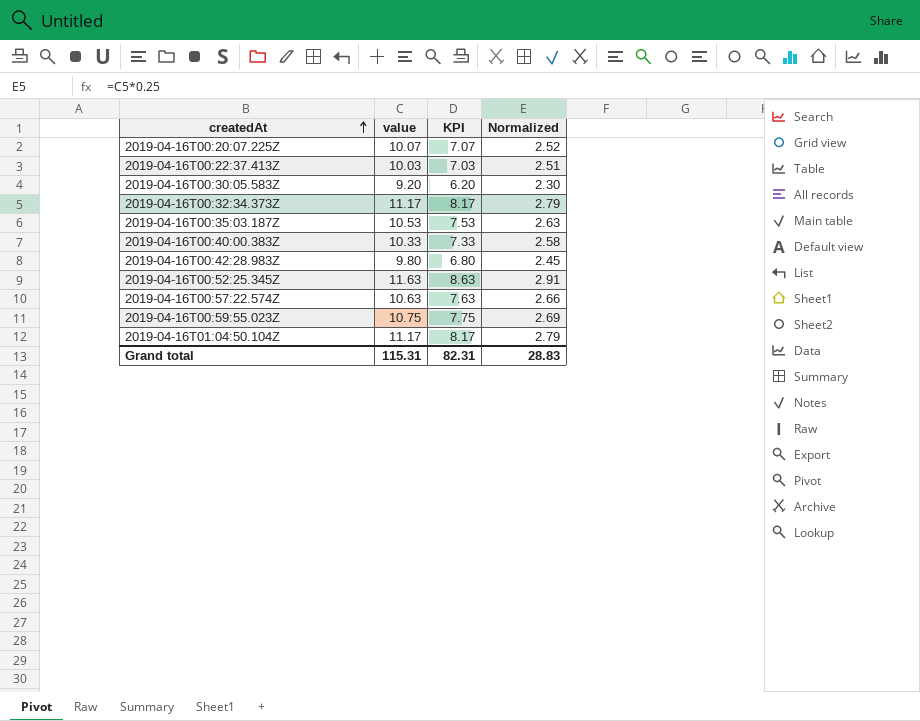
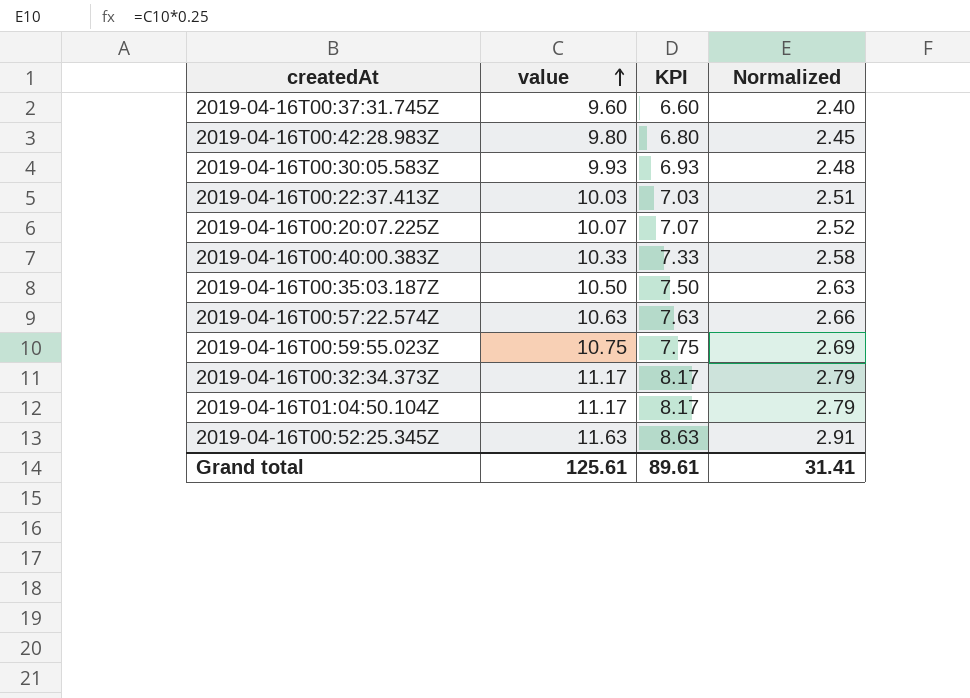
row order: createdAt ascending -> value ascending
row 2019-04-16T00:37:31.745Z: none -> 9.60 | 6.60 | 2.40
2019-04-16T00:30:05.583Z | value: 9.20 -> 9.93
2019-04-16T00:30:05.583Z | KPI: 6.20 -> 6.93
2019-04-16T00:30:05.583Z | Normalized: 2.30 -> 2.48
2019-04-16T00:35:03.187Z | value: 10.53 -> 10.50
2019-04-16T00:35:03.187Z | KPI: 7.53 -> 7.50
Grand total | value: 115.31 -> 125.61
Grand total | KPI: 82.31 -> 89.61
Grand total | Normalized: 28.83 -> 31.41

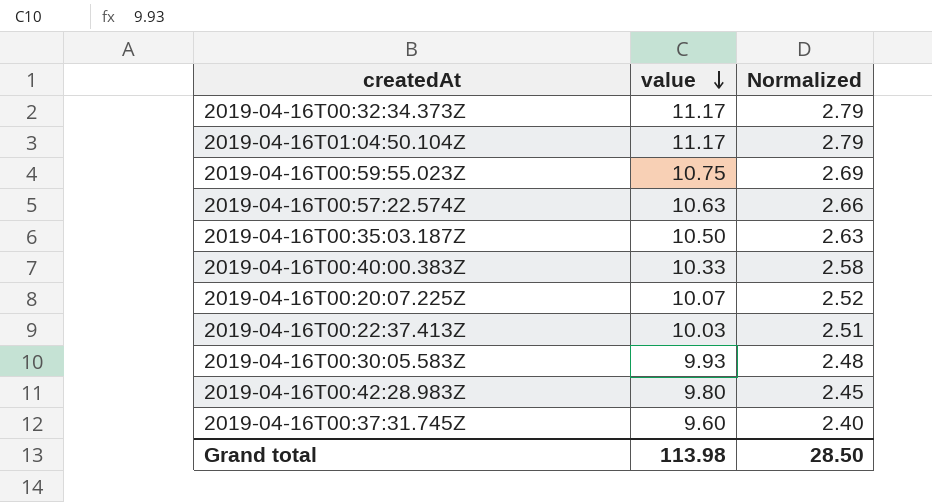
row order: value ascending -> value descending
column KPI | formula: [value] - 3 -> none
row 2019-04-16T00:52:25.345Z: 11.63 | 8.63 | 2.91 -> none
Grand total | value: 125.61 -> 113.98
Grand total | Normalized: 31.41 -> 28.50

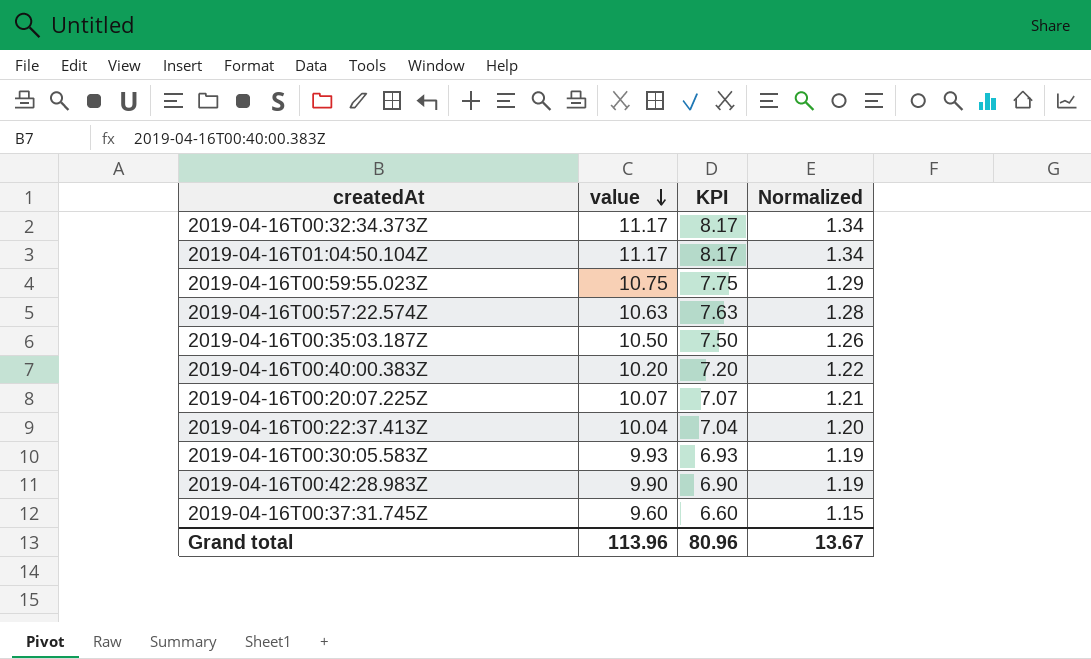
column KPI | formula: none -> [value] - 3
column Normalized | formula: [value] * 0.25 -> [value] * 0.12
2019-04-16T00:40:00.383Z | value: 10.33 -> 10.20
2019-04-16T00:22:37.413Z | value: 10.03 -> 10.04
2019-04-16T00:42:28.983Z | value: 9.80 -> 9.90
Grand total | value: 113.98 -> 113.96
Grand total | Normalized: 28.50 -> 13.67

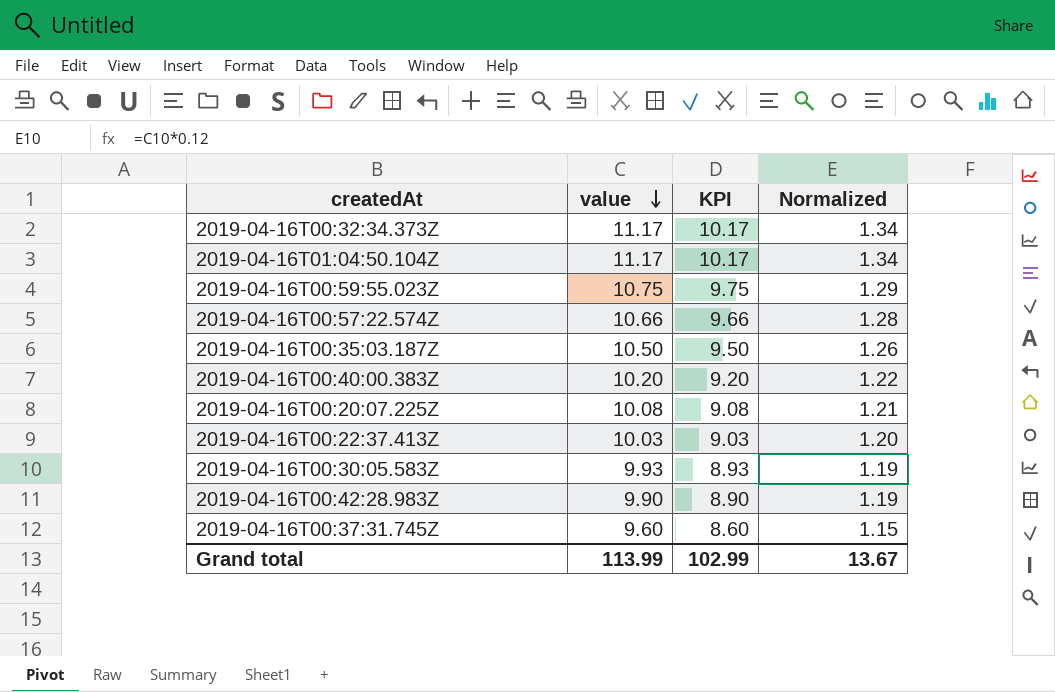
column KPI | formula: [value] - 3 -> [value] - 1
2019-04-16T00:57:22.574Z | value: 10.63 -> 10.66
2019-04-16T00:20:07.225Z | value: 10.07 -> 10.08
2019-04-16T00:22:37.413Z | value: 10.04 -> 10.03
Grand total | value: 113.96 -> 113.99
Grand total | KPI: 80.96 -> 102.99

